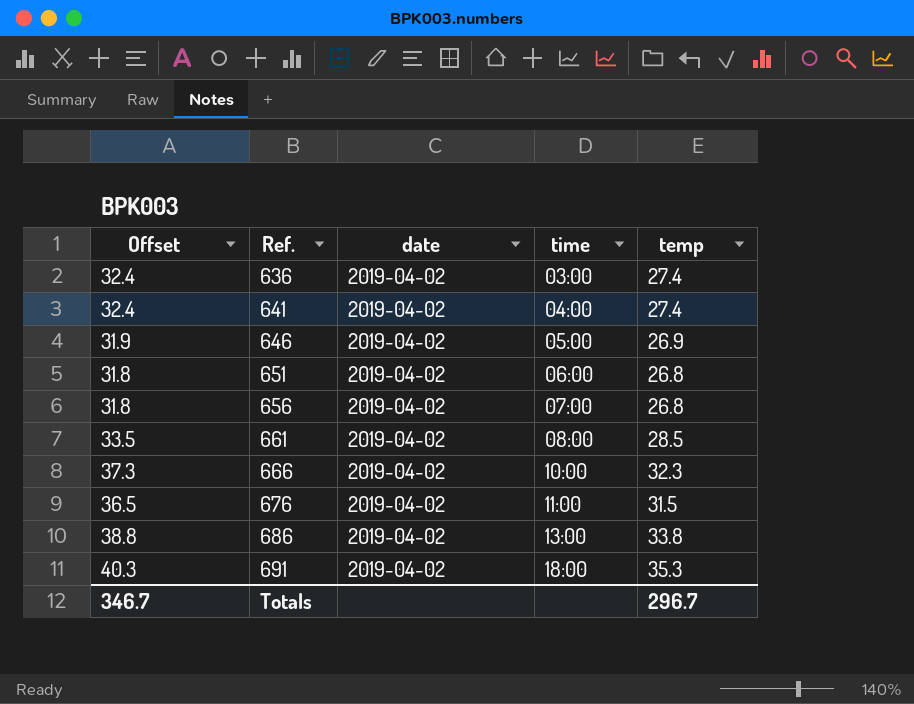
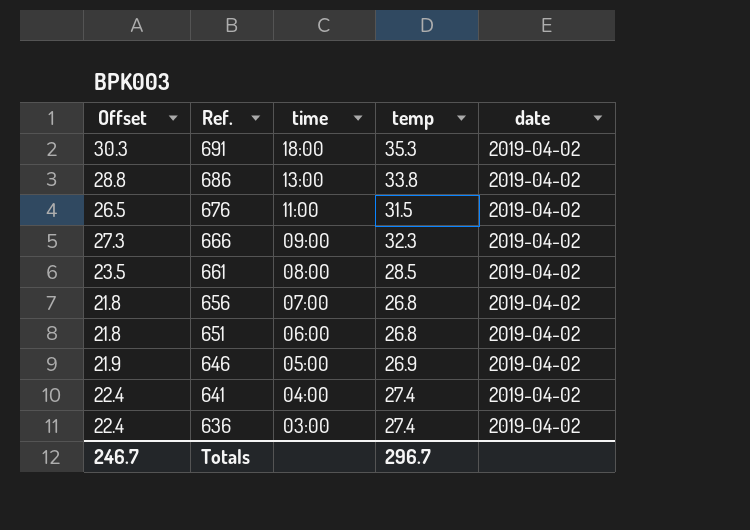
row order: Ref. ascending -> Ref. descending
column Offset | formula: [temp] + 5 -> [temp] - 5
column date | position: 3 -> 5
666 | time: 10:00 -> 09:00
Totals | Offset: 346.7 -> 246.7

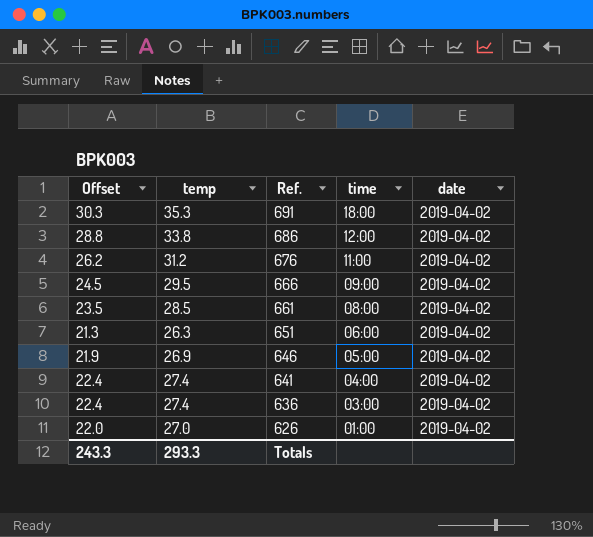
column temp | position: 4 -> 2
row 656: 21.8 | 07:00 | 26.8 | 2019-04-02 -> none
686 | time: 13:00 -> 12:00
676 | Offset: 26.5 -> 26.2
676 | temp: 31.5 -> 31.2
666 | Offset: 27.3 -> 24.5
666 | temp: 32.3 -> 29.5
651 | Offset: 21.8 -> 21.3
651 | temp: 26.8 -> 26.3
row 626: none -> 22.0 | 27.0 | 01:00 | 2019-04-02
Totals | Offset: 246.7 -> 243.3
Totals | temp: 296.7 -> 293.3

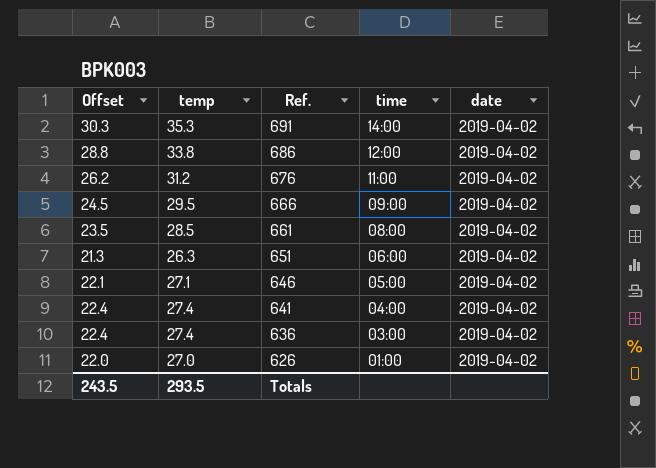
691 | time: 18:00 -> 14:00
646 | Offset: 21.9 -> 22.1
646 | temp: 26.9 -> 27.1
Totals | Offset: 243.3 -> 243.5
Totals | temp: 293.3 -> 293.5

